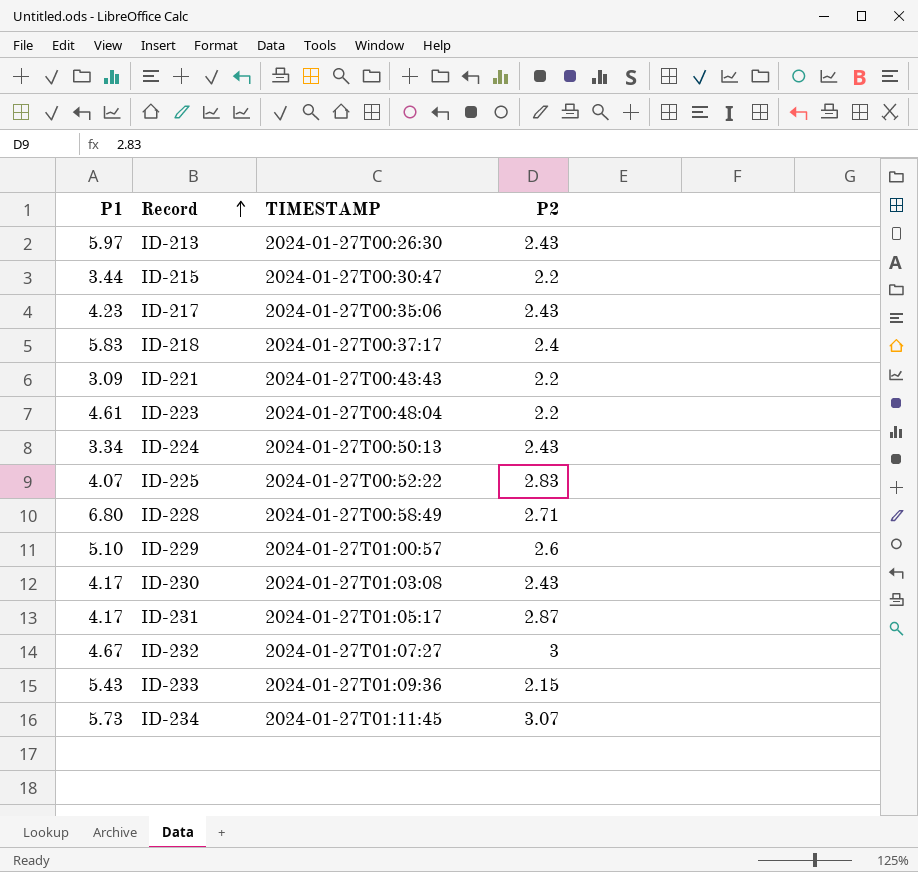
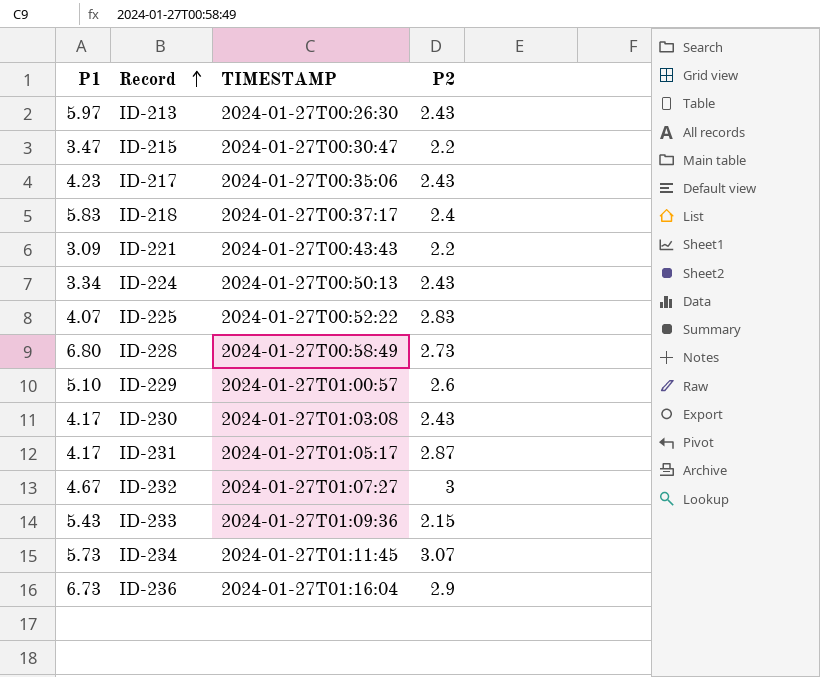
row ID-223: 4.61 | 2024-01-27T00:48:04 | 2.2 -> none
ID-215 | P1: 3.44 -> 3.47
ID-228 | P2: 2.71 -> 2.73
row ID-236: none -> 6.73 | 2024-01-27T01:16:04 | 2.9

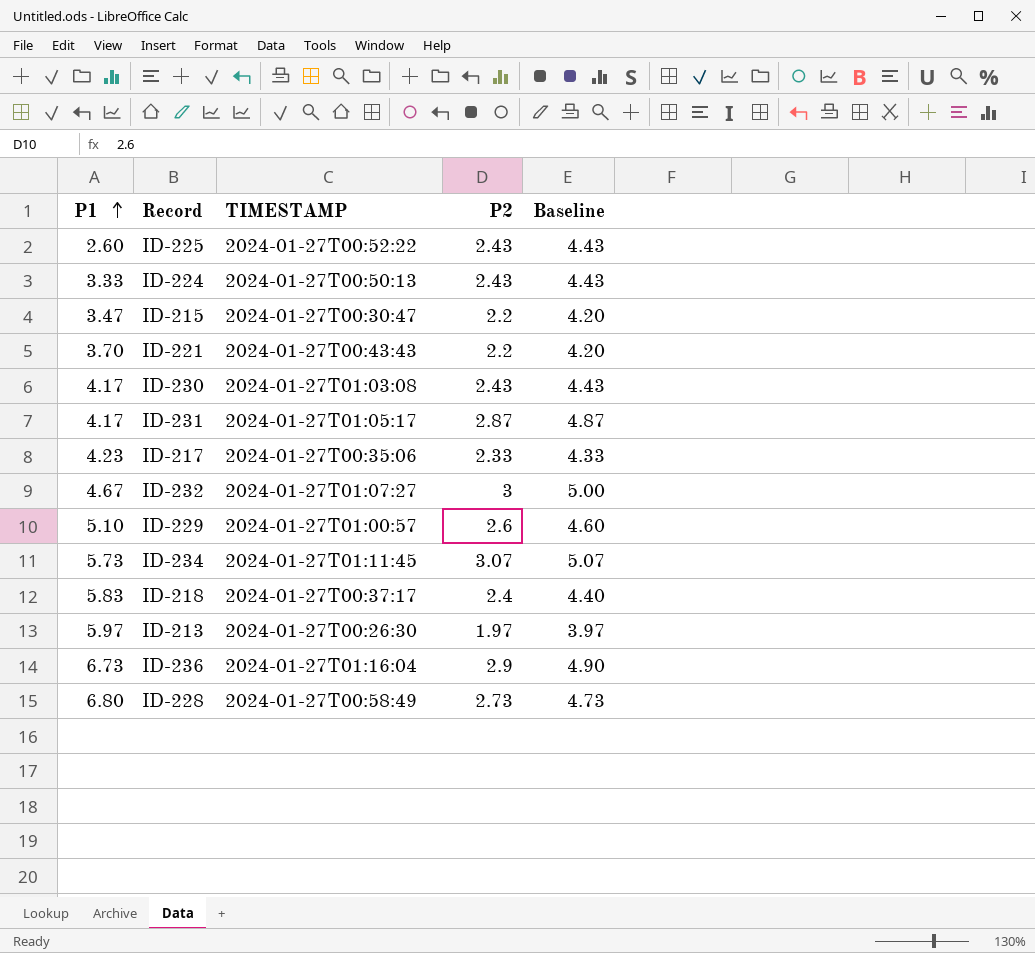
row order: Record ascending -> P1 ascending
column Baseline | formula: none -> [P2] + 2
row ID-233: 5.43 | 2024-01-27T01:09:36 | 2.15 -> none
ID-225 | P1: 4.07 -> 2.60
ID-225 | P2: 2.83 -> 2.43
ID-224 | P1: 3.34 -> 3.33
ID-221 | P1: 3.09 -> 3.70
ID-217 | P2: 2.43 -> 2.33
ID-213 | P2: 2.43 -> 1.97

